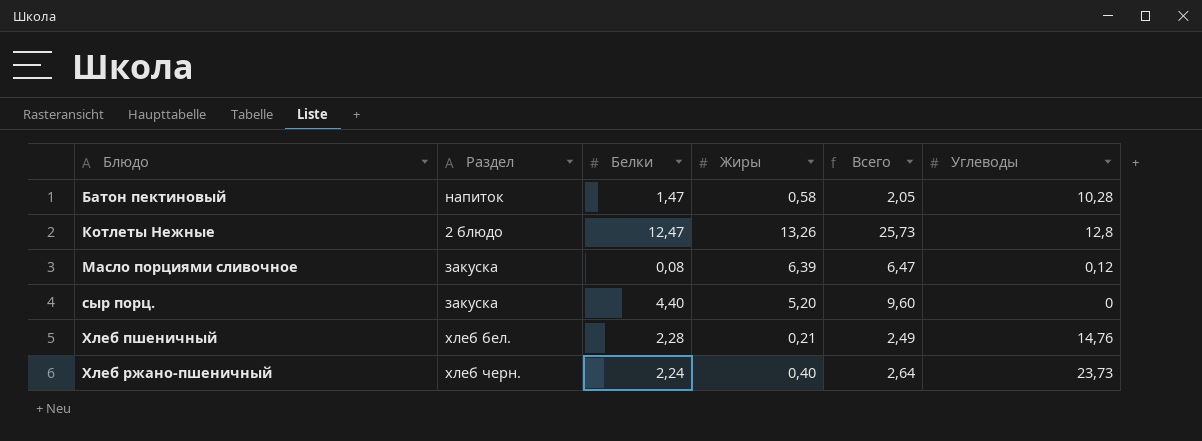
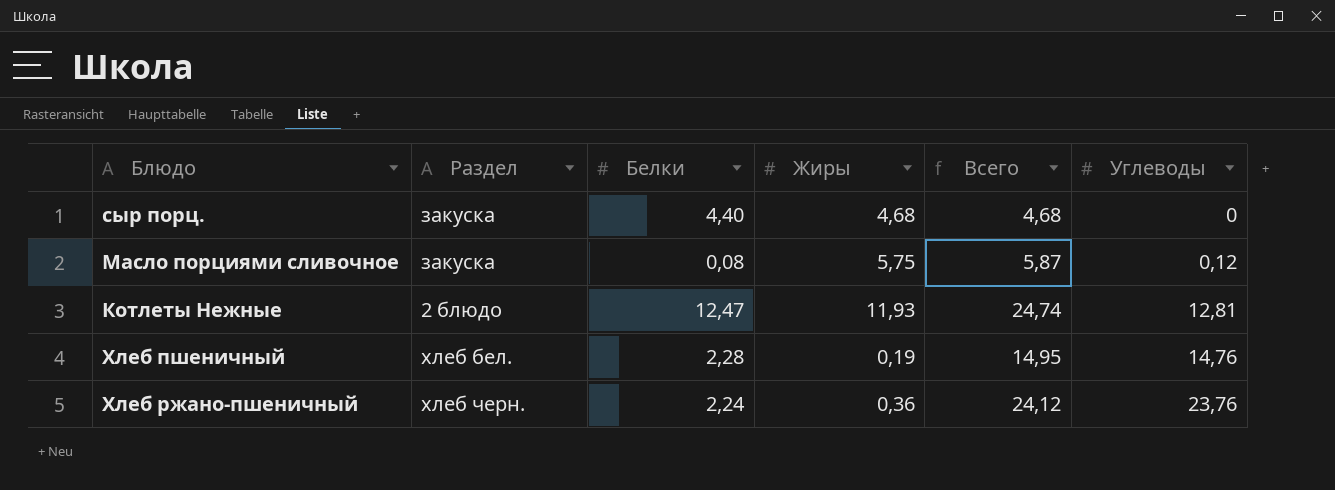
row order: Блюдо ascending -> Углеводы ascending
column Всего | formula: [Белки] + [Жиры] -> [Жиры] + [Углеводы]
row Батон пектиновый: напиток | 1,47 | 0,58 | 2,05 | 10,28 -> none
сыр порц. | Жиры: 5,20 -> 4,68
Масло порциями сливочное | Жиры: 6,39 -> 5,75
Котлеты Нежные | Жиры: 13,26 -> 11,93
Котлеты Нежные | Углеводы: 12,8 -> 12,81
Хлеб пшеничный | Жиры: 0,21 -> 0,19
Хлеб ржано-пшеничный | Жиры: 0,40 -> 0,36
Хлеб ржано-пшеничный | Углеводы: 23,73 -> 23,76

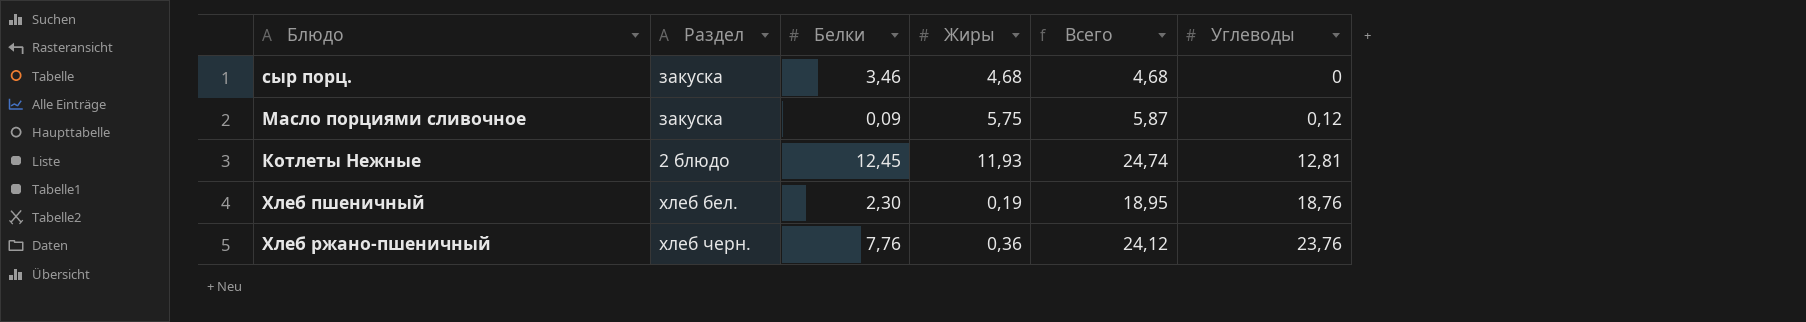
сыр порц. | Белки: 4,40 -> 3,46
Масло порциями сливочное | Белки: 0,08 -> 0,09
Котлеты Нежные | Белки: 12,47 -> 12,45
Хлеб пшеничный | Белки: 2,28 -> 2,30
Хлеб пшеничный | Всего: 14,95 -> 18,95
Хлеб пшеничный | Углеводы: 14,76 -> 18,76
Хлеб ржано-пшеничный | Белки: 2,24 -> 7,76

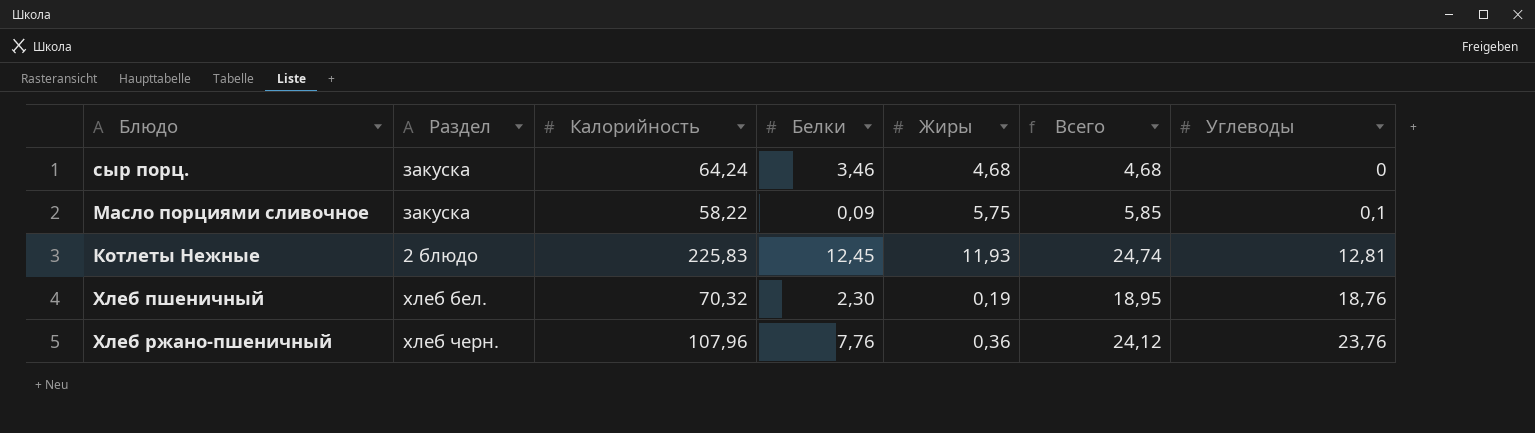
column Калорийность | position: none -> 3
Масло порциями сливочное | Всего: 5,87 -> 5,85
Масло порциями сливочное | Углеводы: 0,12 -> 0,1

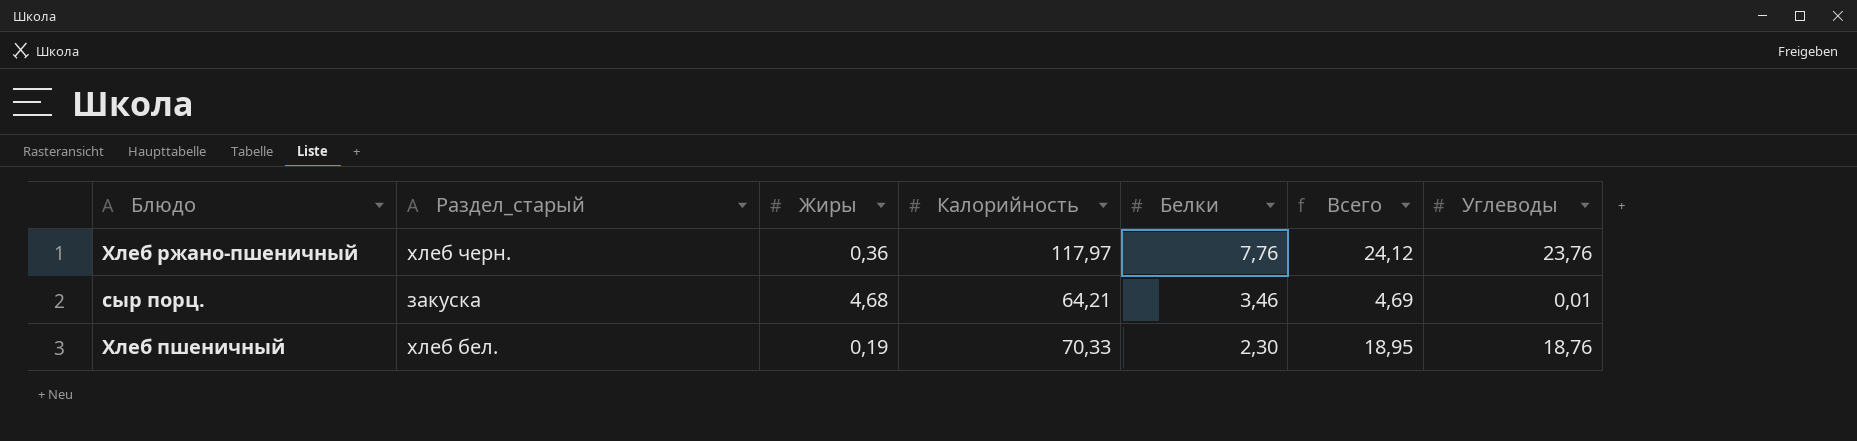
row order: Углеводы ascending -> Белки descending
column name: Раздел -> Раздел_старый
column Жиры | position: 5 -> 3
row Масло порциями сливочное: закуска | 58,22 | 0,09 | 5,75 | 5,85 | 0,1 -> none
row Котлеты Нежные: 2 блюдо | 225,83 | 12,45 | 11,93 | 24,74 | 12,81 -> none
Хлеб ржано-пшеничный | Калорийность: 107,96 -> 117,97
сыр порц. | Калорийность: 64,24 -> 64,21
сыр порц. | Всего: 4,68 -> 4,69
сыр порц. | Углеводы: 0 -> 0,01
Хлеб пшеничный | Калорийность: 70,32 -> 70,33

